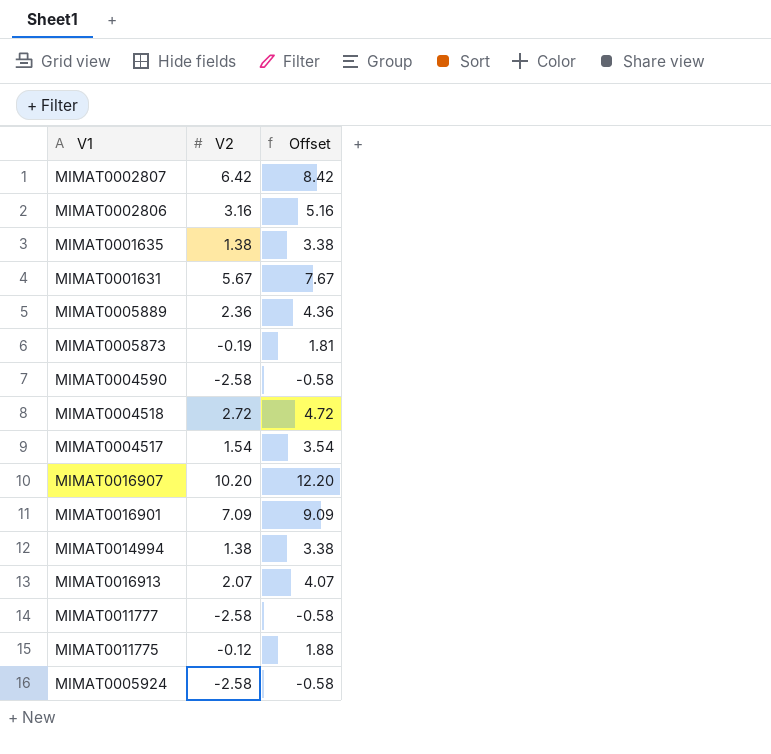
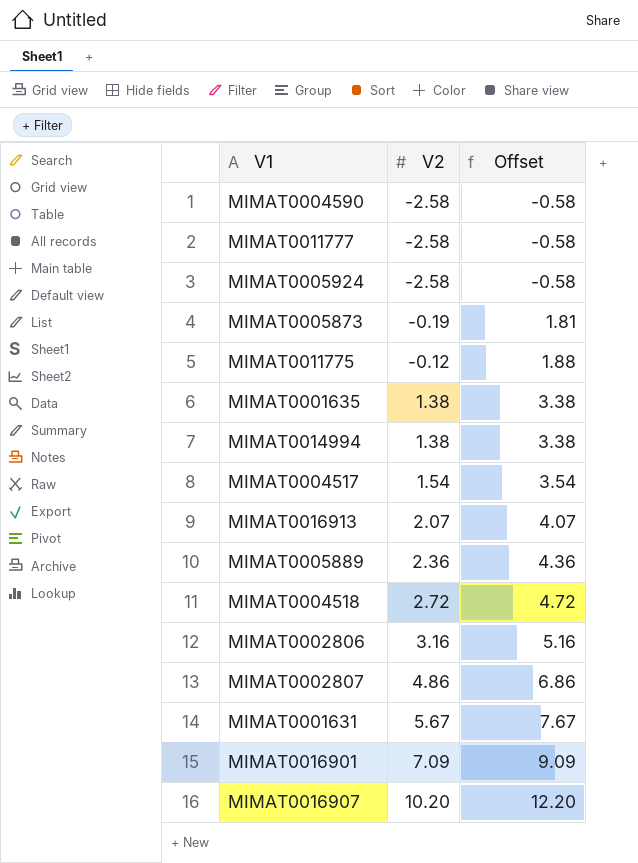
row order: none -> V2 ascending
MIMAT0002807 | V2: 6.42 -> 4.86
MIMAT0002807 | Offset: 8.42 -> 6.86

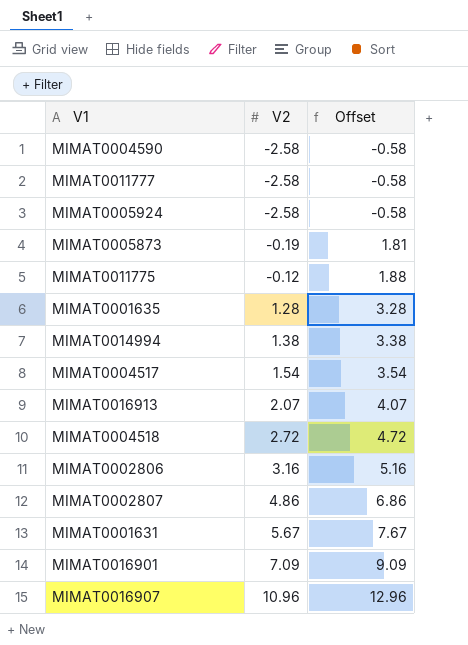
row MIMAT0005889: 2.36 | 4.36 -> none
MIMAT0001635 | V2: 1.38 -> 1.28
MIMAT0001635 | Offset: 3.38 -> 3.28
MIMAT0016907 | V2: 10.20 -> 10.96
MIMAT0016907 | Offset: 12.20 -> 12.96

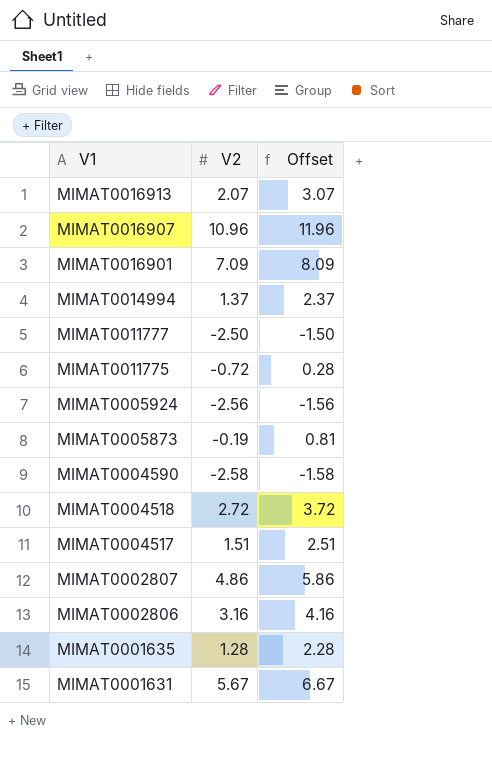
row order: V2 ascending -> V1 descending
column Offset | formula: [V2] + 2 -> [V2] + 1
MIMAT0014994 | V2: 1.38 -> 1.37
MIMAT0011777 | V2: -2.58 -> -2.50
MIMAT0011775 | V2: -0.12 -> -0.72
MIMAT0005924 | V2: -2.58 -> -2.56
MIMAT0004517 | V2: 1.54 -> 1.51

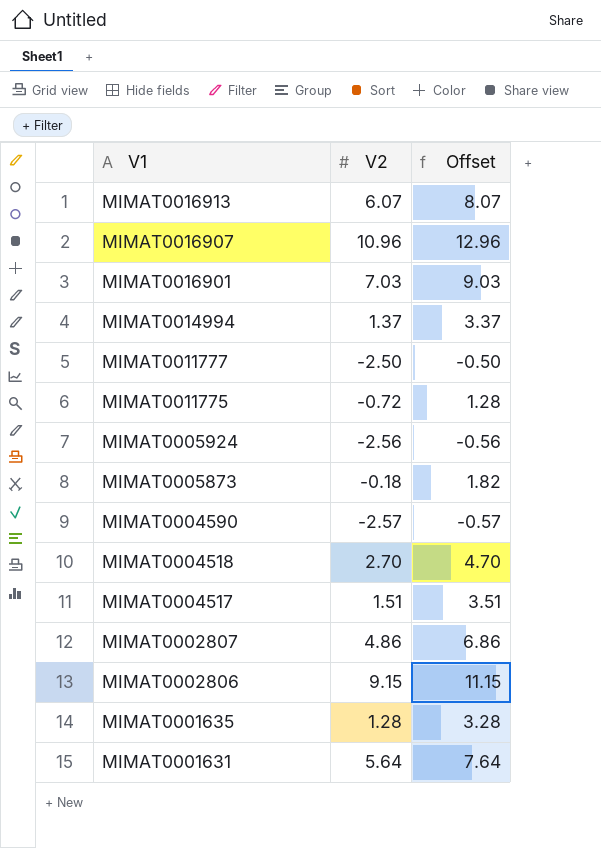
column Offset | formula: [V2] + 1 -> [V2] + 2
MIMAT0016913 | V2: 2.07 -> 6.07
MIMAT0016901 | V2: 7.09 -> 7.03
MIMAT0005873 | V2: -0.19 -> -0.18
MIMAT0004590 | V2: -2.58 -> -2.57
MIMAT0004518 | V2: 2.72 -> 2.70
MIMAT0002806 | V2: 3.16 -> 9.15
MIMAT0001631 | V2: 5.67 -> 5.64

